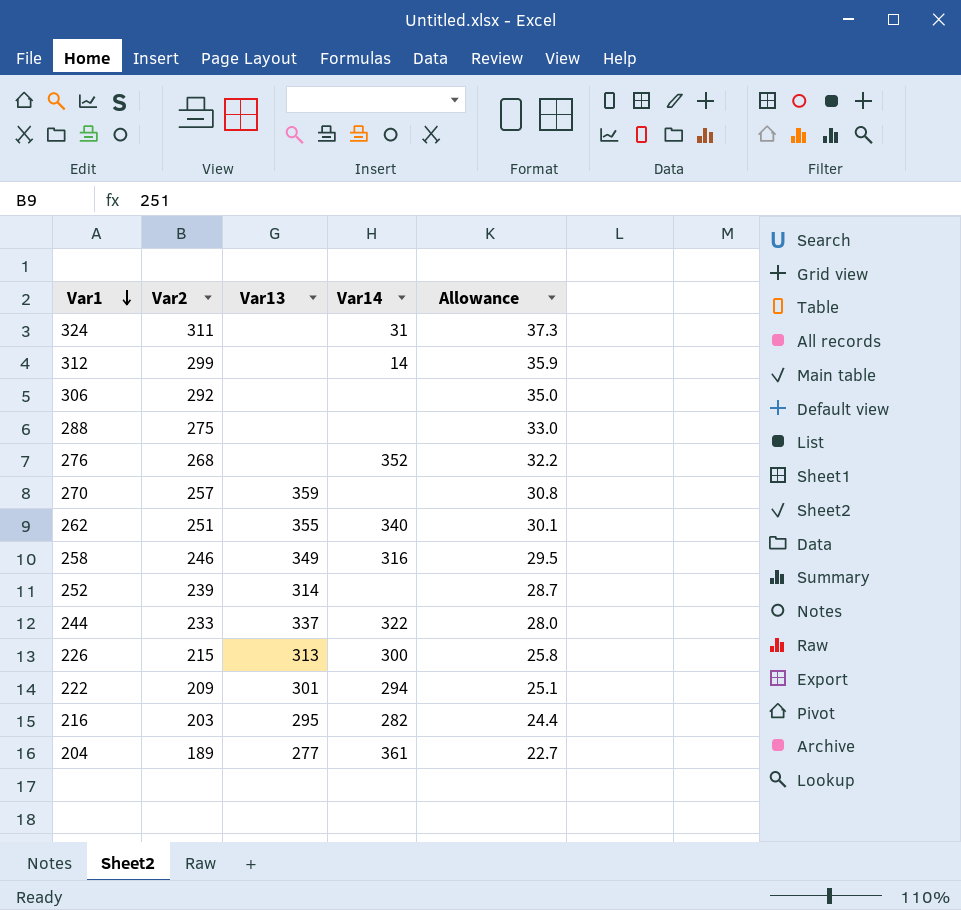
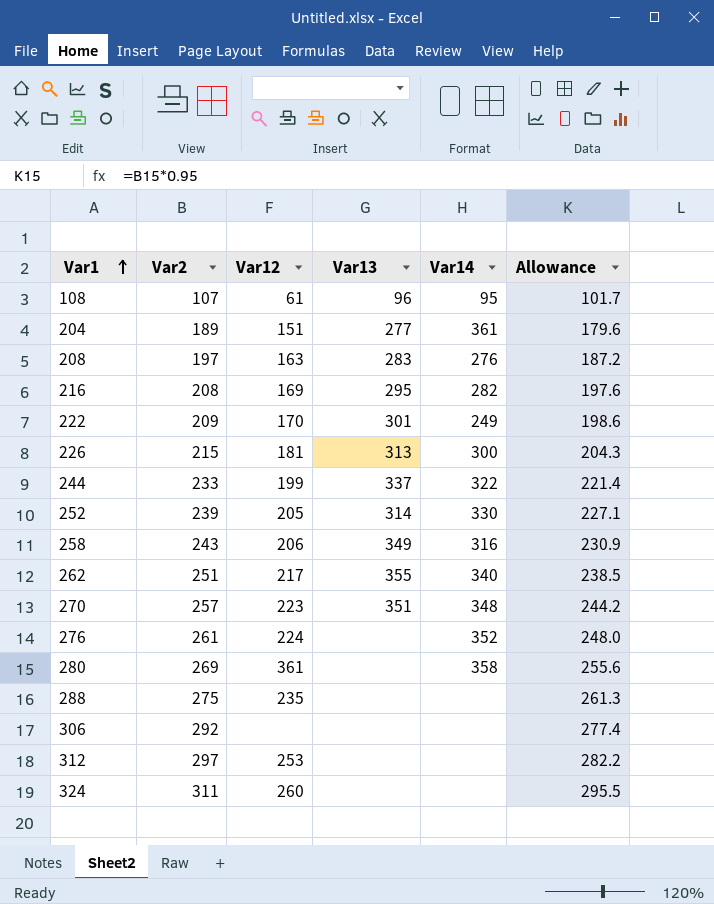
row order: Var1 descending -> Var1 ascending
column Var12 | position: none -> 3
column Allowance | formula: [Var2] * 0.12 -> [Var2] * 0.95
row 108: none -> 107 | 61 | 96 | 95 | 101.7
row 208: none -> 197 | 163 | 283 | 276 | 187.2
216 | Var2: 203 -> 208
222 | Var14: 294 -> 249
252 | Var14: none -> 330
258 | Var2: 246 -> 243
270 | Var13: 359 -> 351
270 | Var14: none -> 348
276 | Var2: 268 -> 261
row 280: none -> 269 | 361 | none | 358 | 255.6
312 | Var2: 299 -> 297
312 | Var14: 14 -> none
324 | Var14: 31 -> none

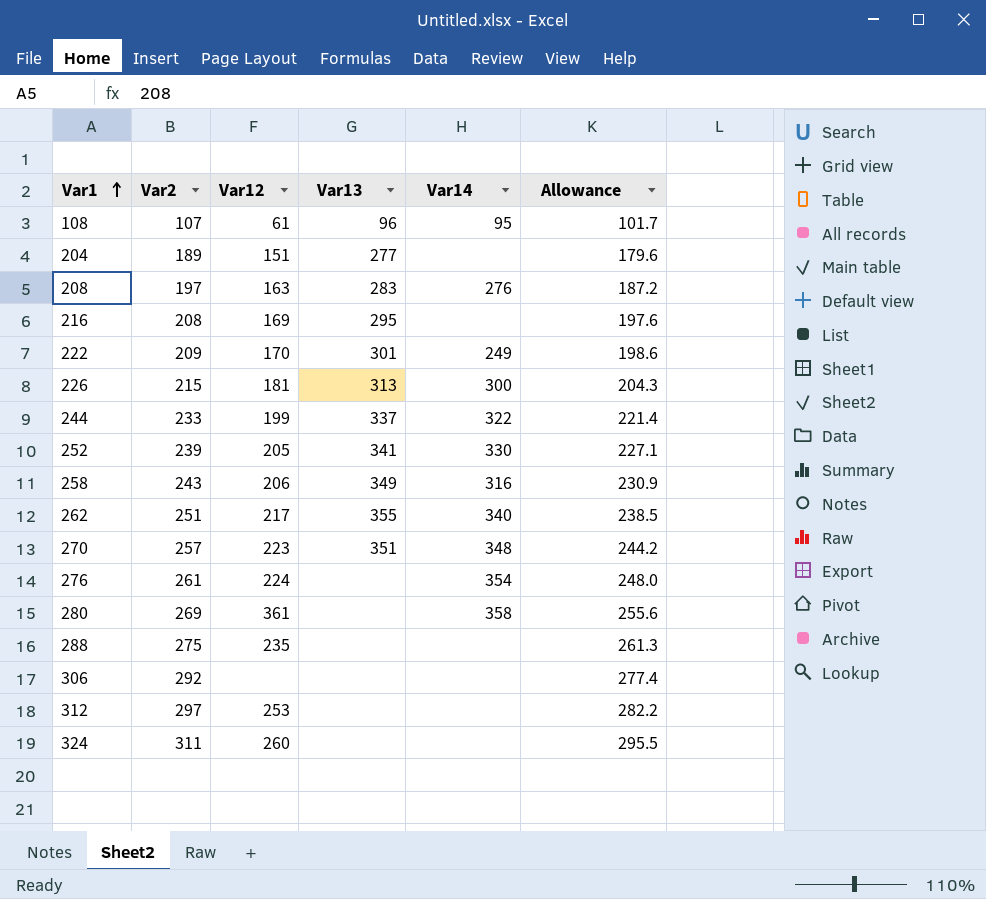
204 | Var14: 361 -> none
216 | Var14: 282 -> none
252 | Var13: 314 -> 341
276 | Var14: 352 -> 354

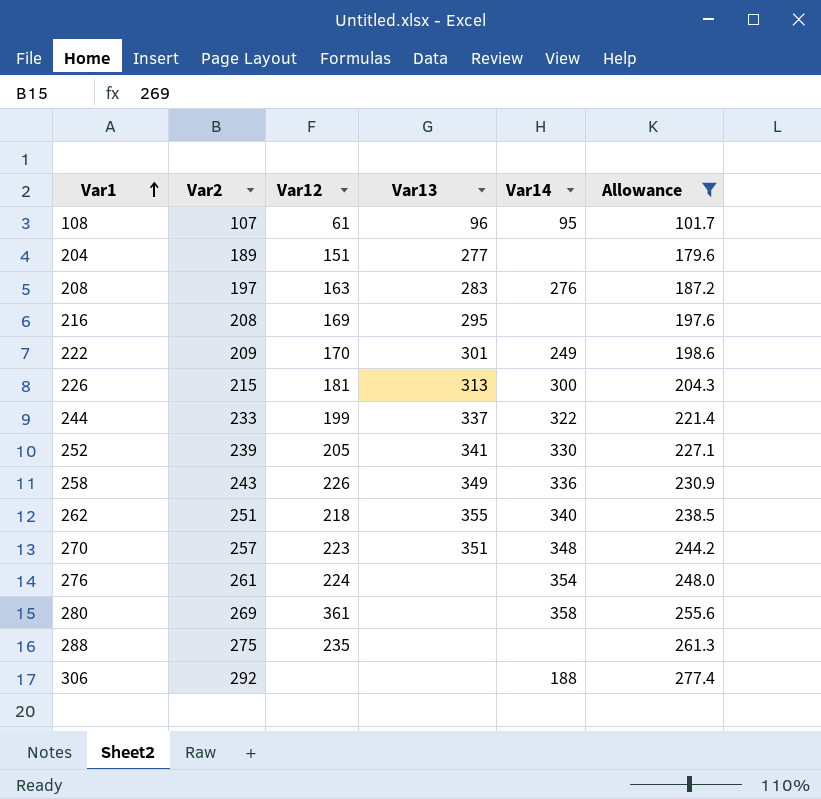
filter: none -> Allowance <= 277.4
258 | Var12: 206 -> 226
258 | Var14: 316 -> 336
262 | Var12: 217 -> 218
306 | Var14: none -> 188

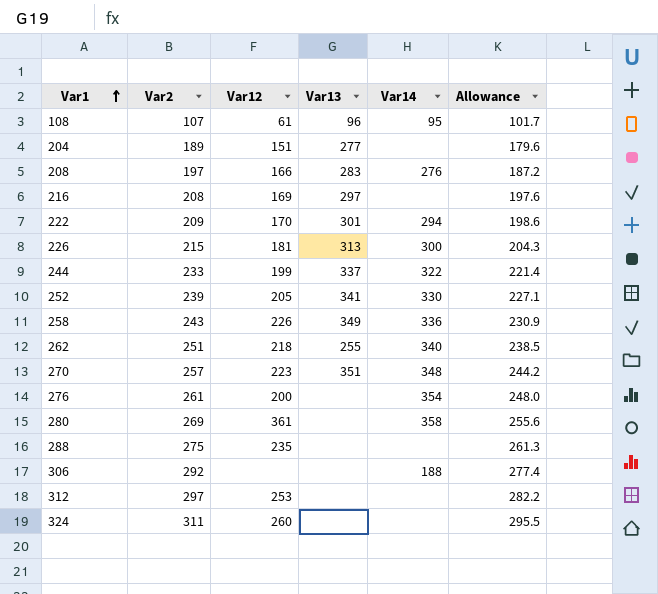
filter: Allowance <= 277.4 -> none
208 | Var12: 163 -> 166
216 | Var13: 295 -> 297
222 | Var14: 249 -> 294
262 | Var13: 355 -> 255
276 | Var12: 224 -> 200

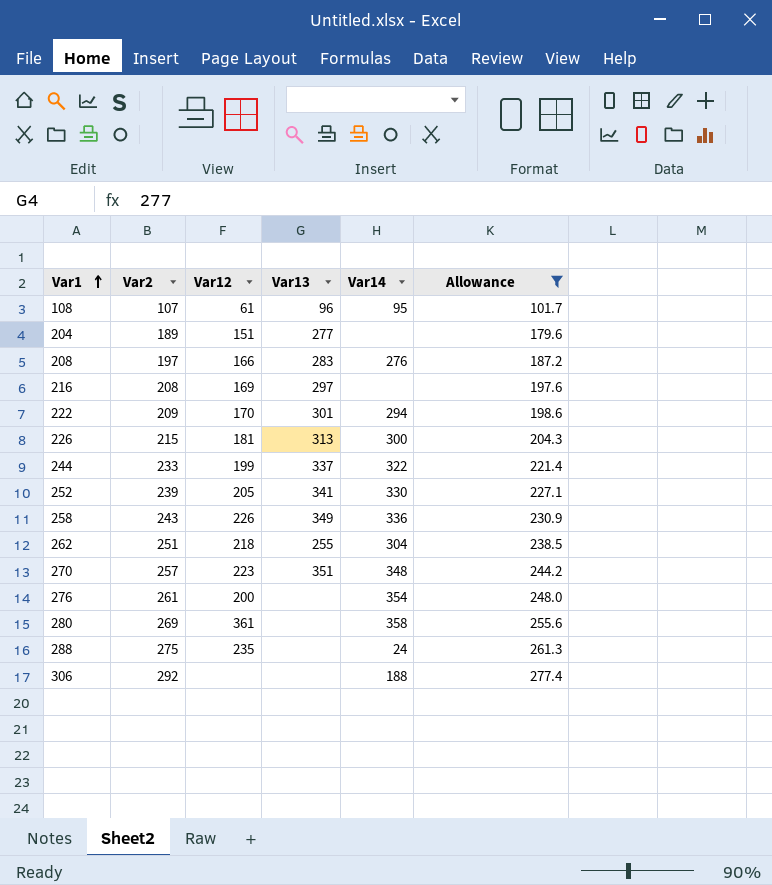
filter: none -> Allowance <= 277.4
262 | Var14: 340 -> 304
288 | Var14: none -> 24

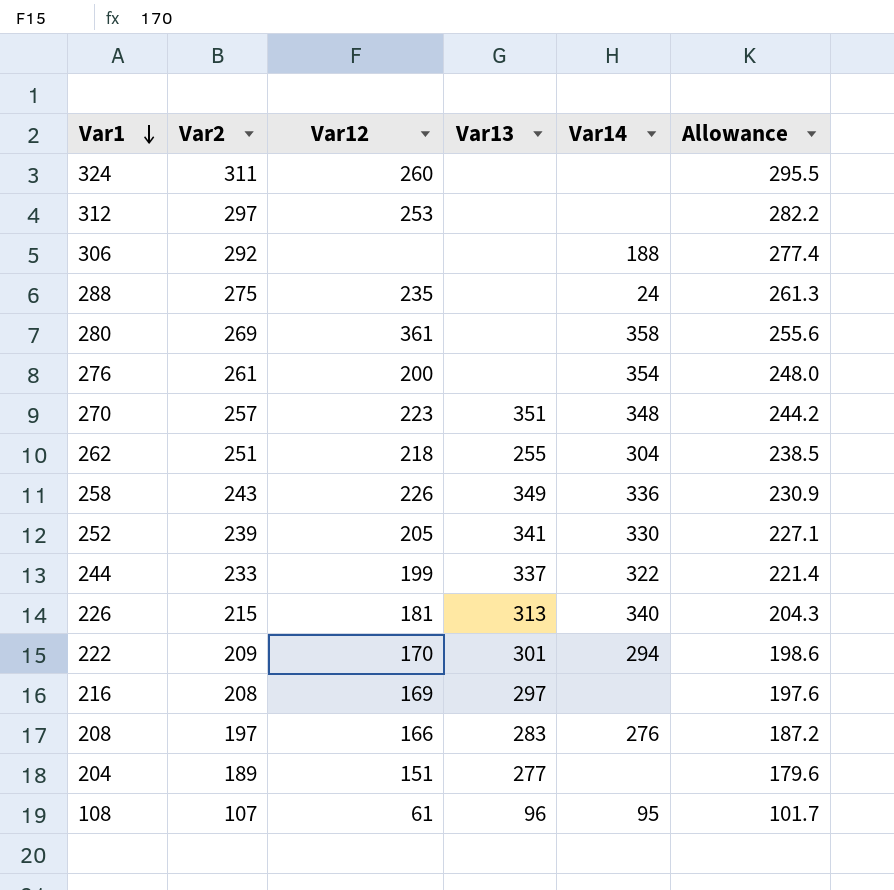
filter: Allowance <= 277.4 -> none
row order: Var1 ascending -> Var1 descending
226 | Var14: 300 -> 340

